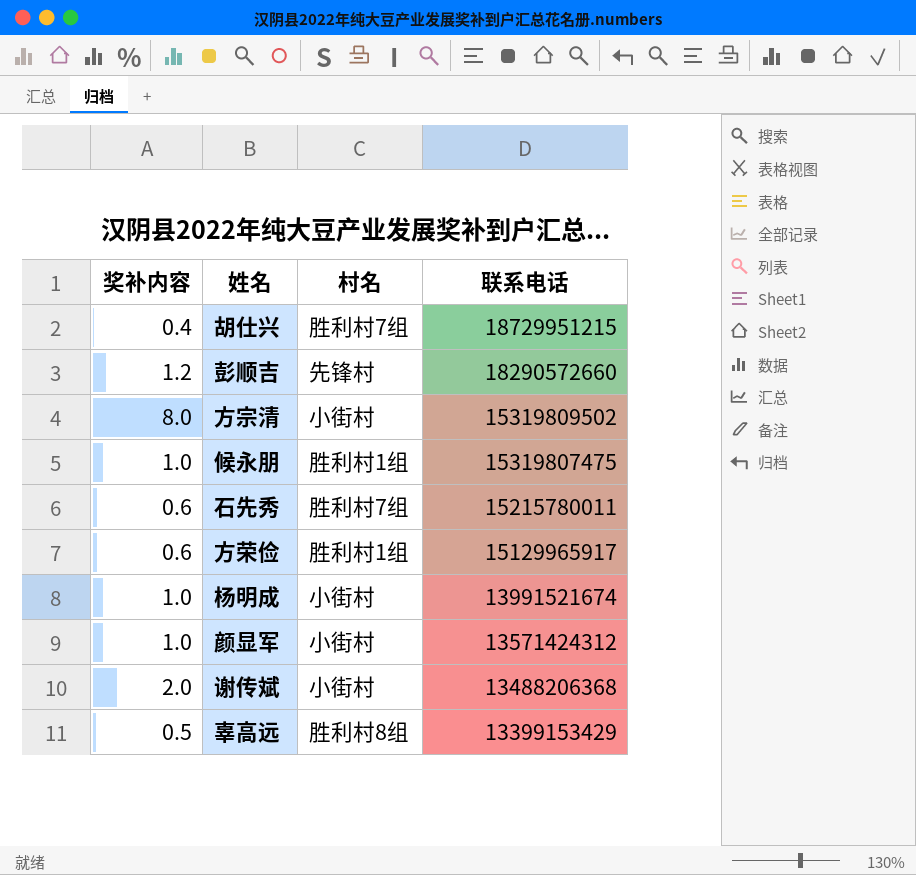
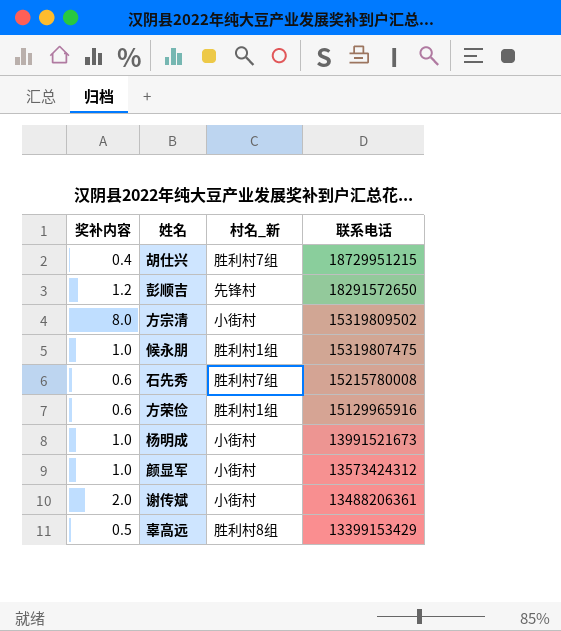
column name: 村名 -> 村名_新
彭顺吉 | 联系电话: 18290572660 -> 18291572650
石先秀 | 联系电话: 15215780011 -> 15215780008
方荣俭 | 联系电话: 15129965917 -> 15129965916
杨明成 | 联系电话: 13991521674 -> 13991521673
颜显军 | 联系电话: 13571424312 -> 13573424312
谢传斌 | 联系电话: 13488206368 -> 13488206361

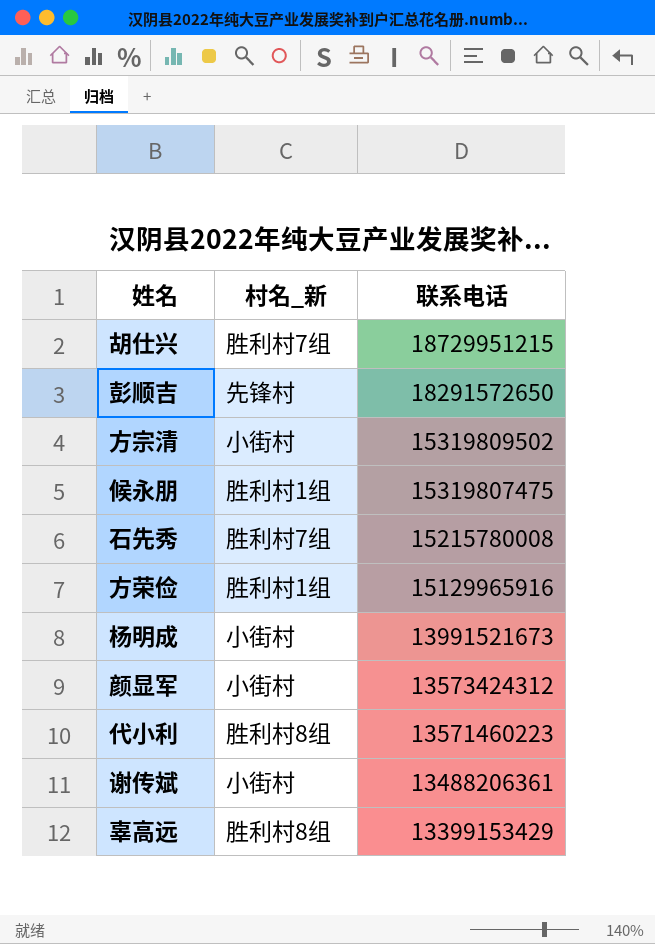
column 奖补内容 | position: 1 -> none
row 代小利: none -> 胜利村8组 | 13571460223

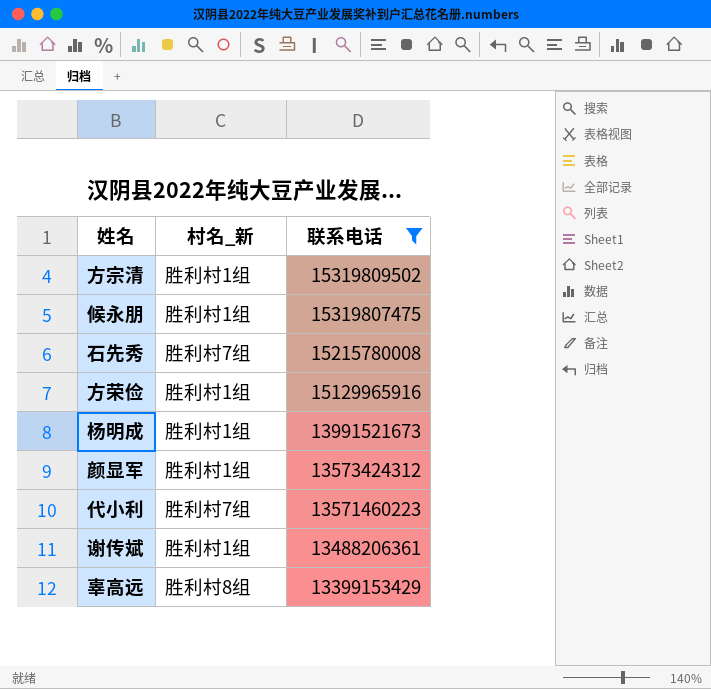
filter: none -> 联系电话 <= 15319809502
方宗清 | 村名_新: 小街村 -> 胜利村1组
杨明成 | 村名_新: 小街村 -> 胜利村1组
颜显军 | 村名_新: 小街村 -> 胜利村1组
代小利 | 村名_新: 胜利村8组 -> 胜利村7组
谢传斌 | 村名_新: 小街村 -> 胜利村1组

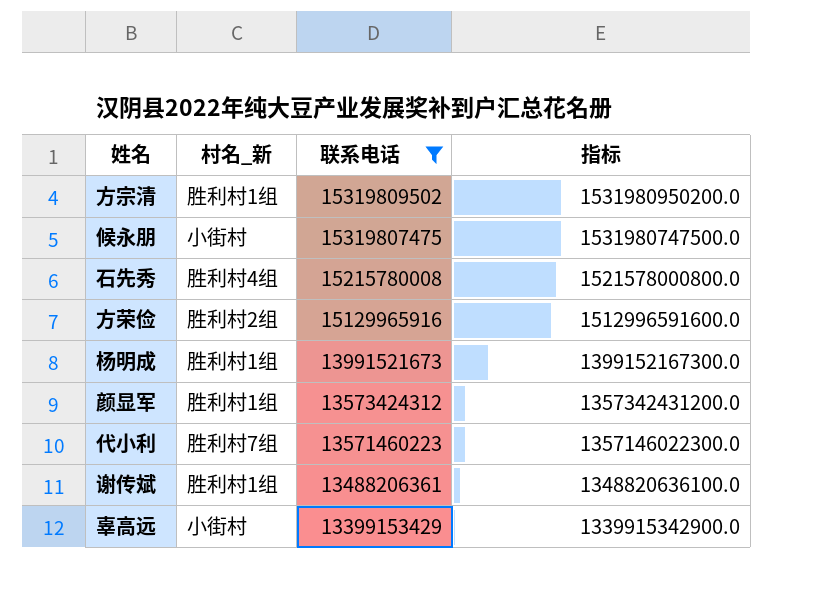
column 指标 | formula: none -> [联系电话] * 100
候永朋 | 村名_新: 胜利村1组 -> 小街村
石先秀 | 村名_新: 胜利村7组 -> 胜利村4组
方荣俭 | 村名_新: 胜利村1组 -> 胜利村2组
辜高远 | 村名_新: 胜利村8组 -> 小街村

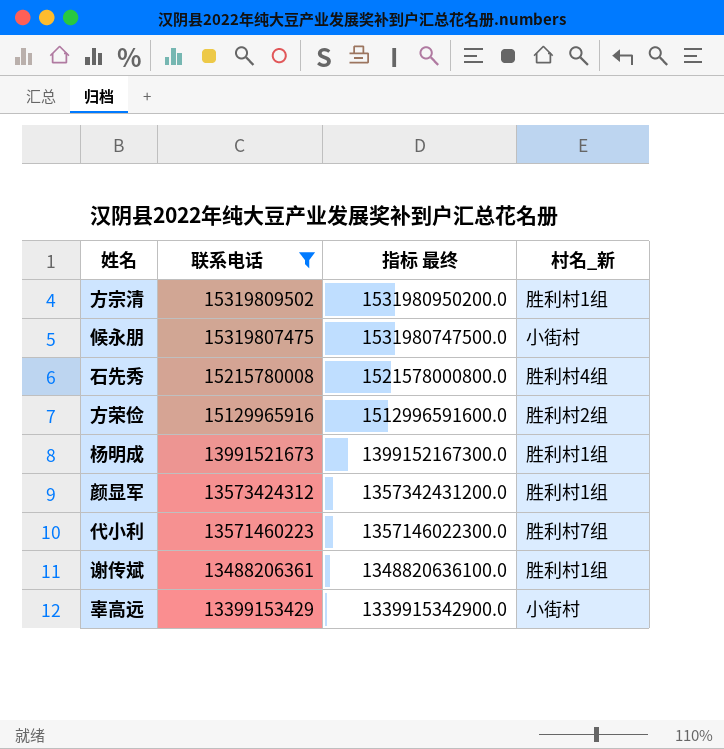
column name: 指标 -> 指标 最终
column 村名_新 | position: 2 -> 4

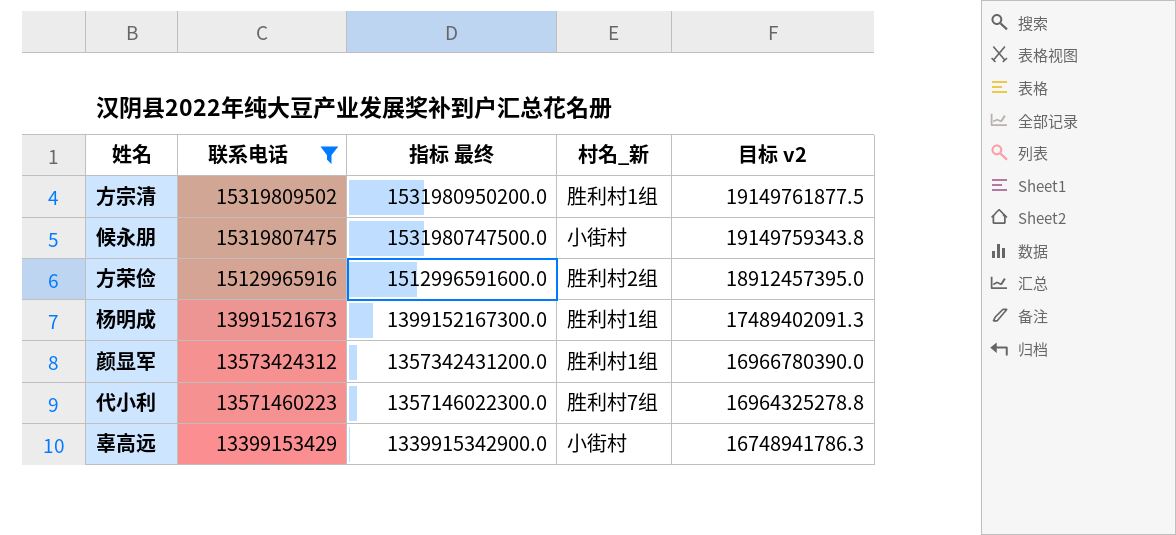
column 目标 v2 | formula: none -> [联系电话] * 1.25
row 石先秀: 15215780008 | 1521578000800.0 | 胜利村4组 -> none
row 谢传斌: 13488206361 | 1348820636100.0 | 胜利村1组 -> none

